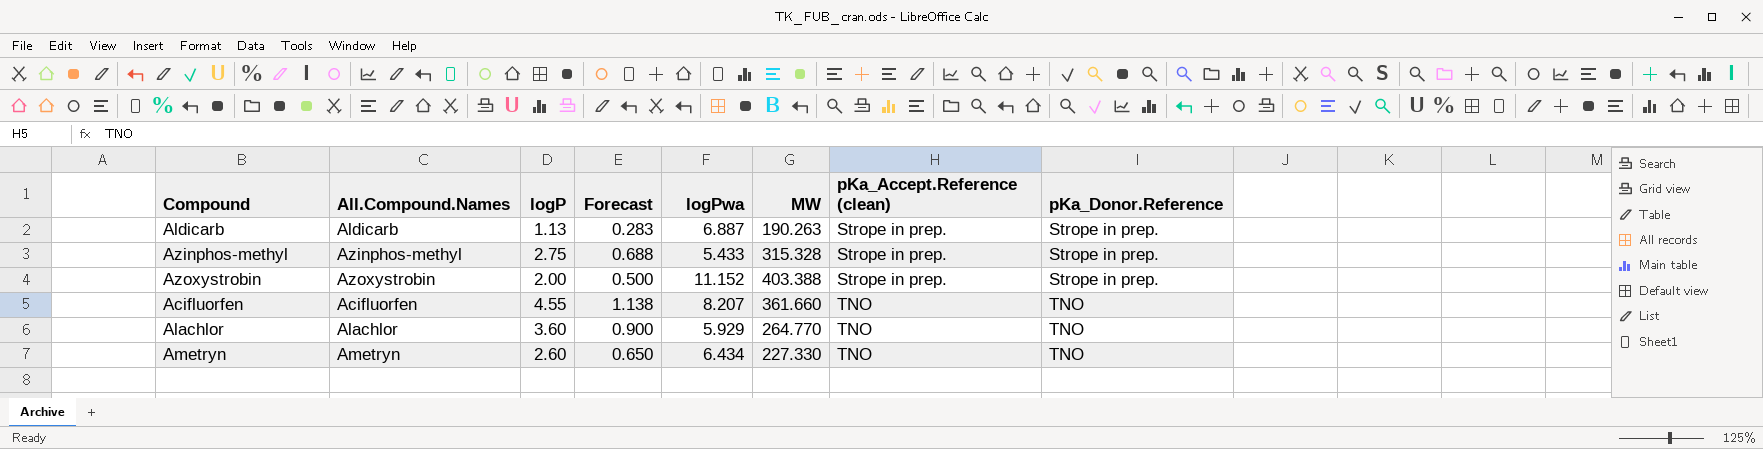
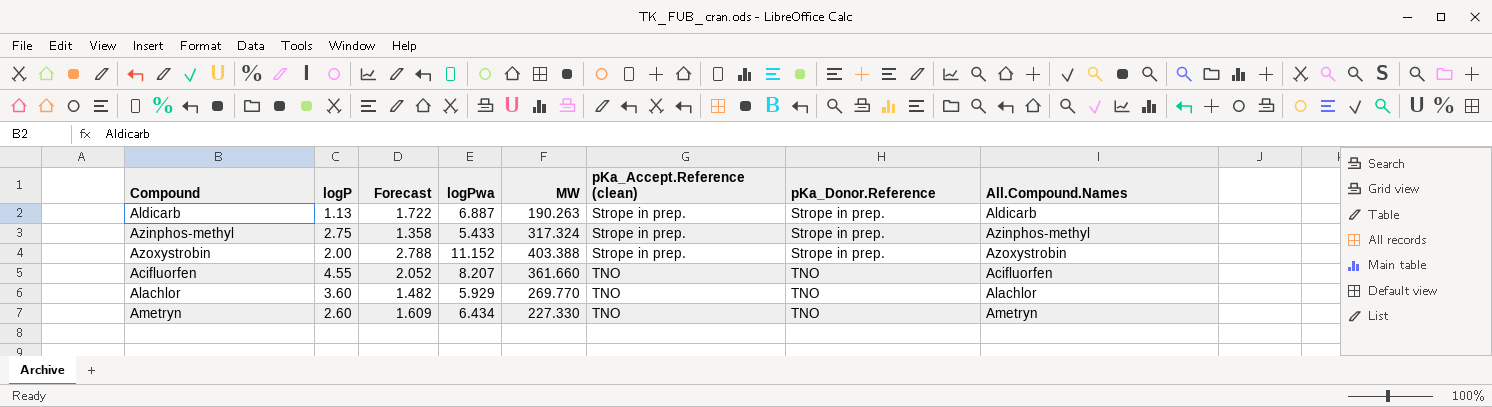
column Forecast | formula: [logP] * 0.25 -> [logPwa] * 0.25
column All.Compound.Names | position: 2 -> 8
Azinphos-methyl | MW: 315.328 -> 317.324
Alachlor | MW: 264.770 -> 269.770

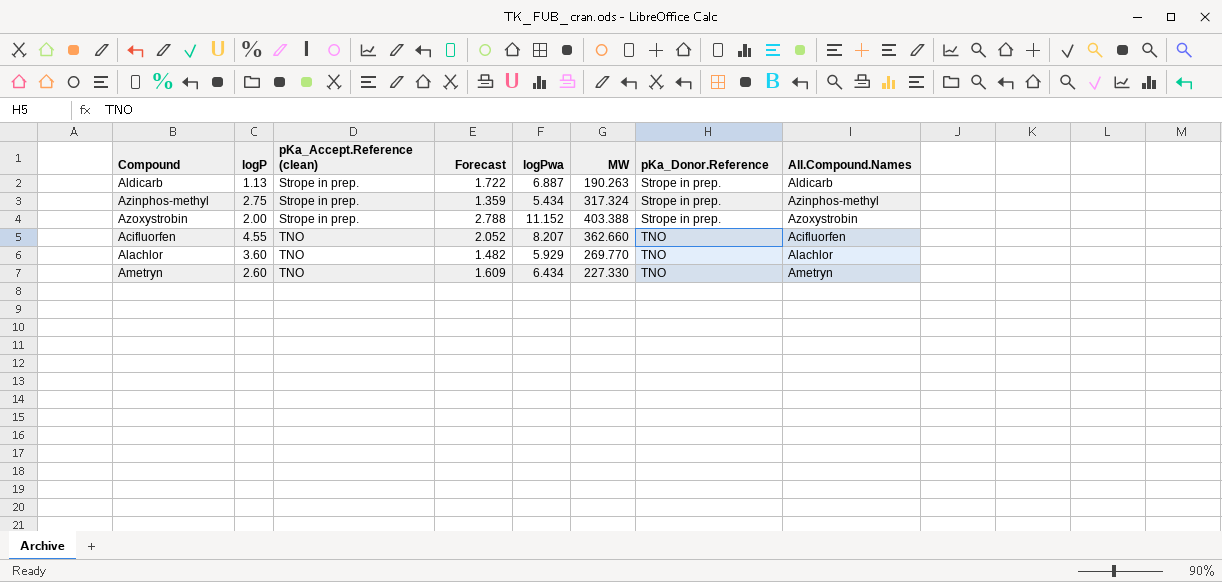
column pKa_Accept.Reference (clean) | position: 6 -> 3
Azinphos-methyl | Forecast: 1.358 -> 1.359
Azinphos-methyl | logPwa: 5.433 -> 5.434
Acifluorfen | MW: 361.660 -> 362.660

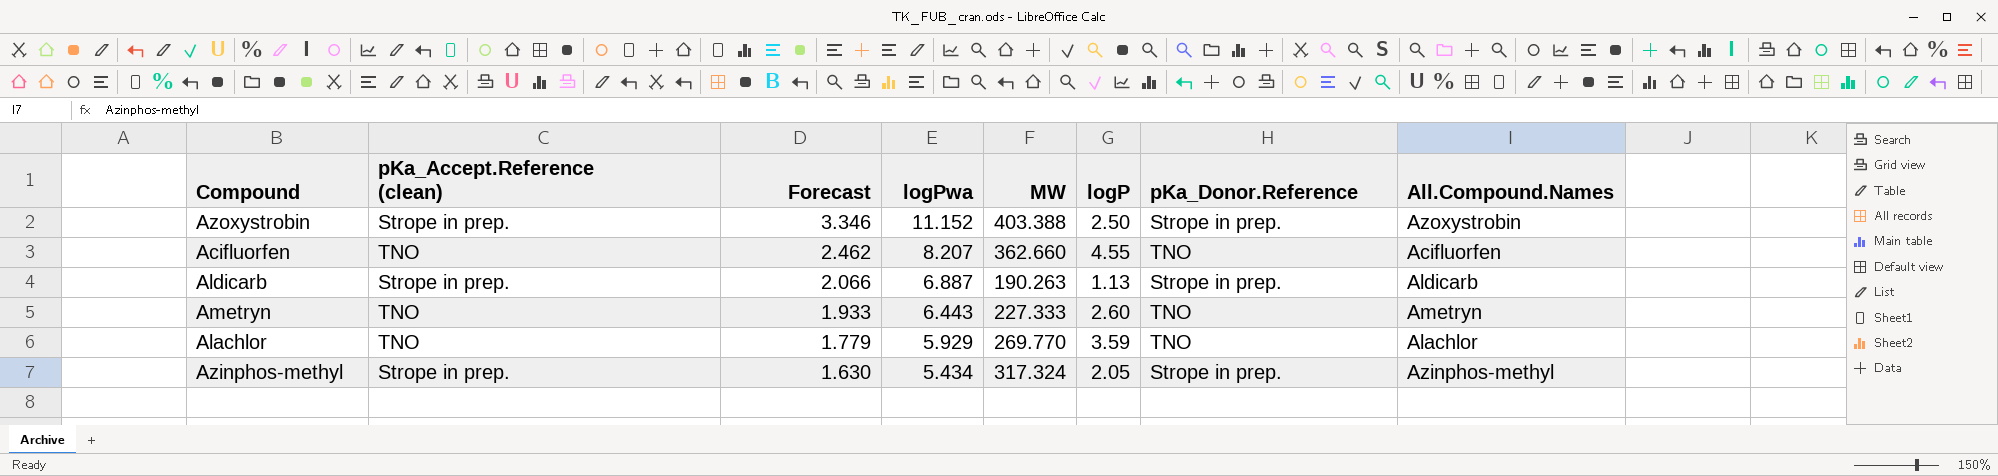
row order: pKa_Accept.Reference (clean) ascending -> Forecast descending
column Forecast | formula: [logPwa] * 0.25 -> [logPwa] * 0.3
column logP | position: 2 -> 6
Azoxystrobin | logP: 2.00 -> 2.50
Ametryn | logPwa: 6.434 -> 6.443
Ametryn | MW: 227.330 -> 227.333
Alachlor | logP: 3.60 -> 3.59
Azinphos-methyl | logP: 2.75 -> 2.05

